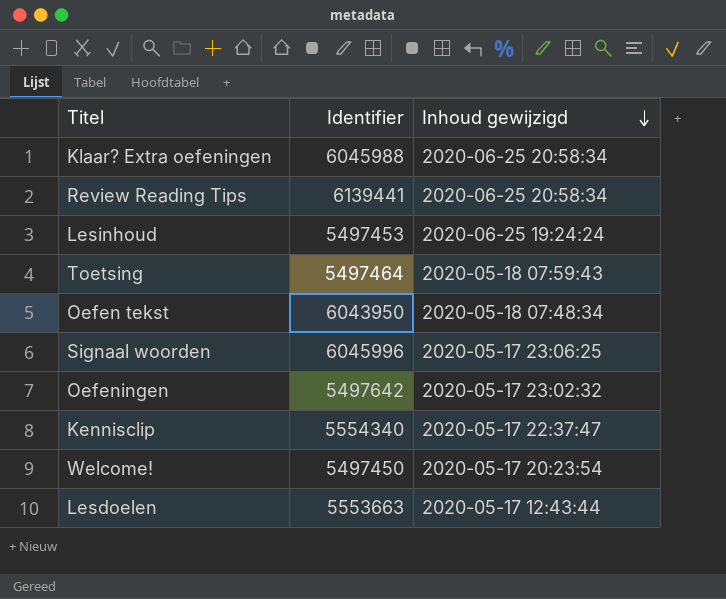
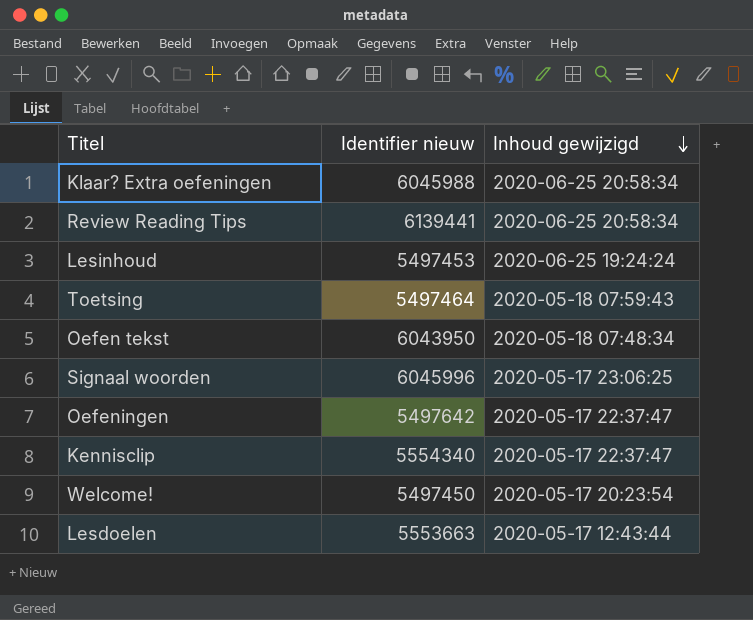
column name: Identifier -> Identifier nieuw
Oefeningen | Inhoud gewijzigd: 2020-05-17 23:02:32 -> 2020-05-17 22:37:47

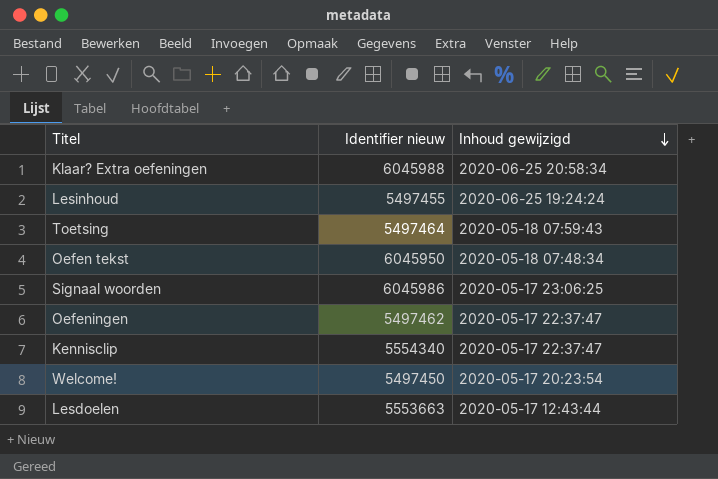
row Review Reading Tips: 6139441 | 2020-06-25 20:58:34 -> none
Lesinhoud | Identifier nieuw: 5497453 -> 5497455
Oefen tekst | Identifier nieuw: 6043950 -> 6045950
Signaal woorden | Identifier nieuw: 6045996 -> 6045986
Oefeningen | Identifier nieuw: 5497642 -> 5497462

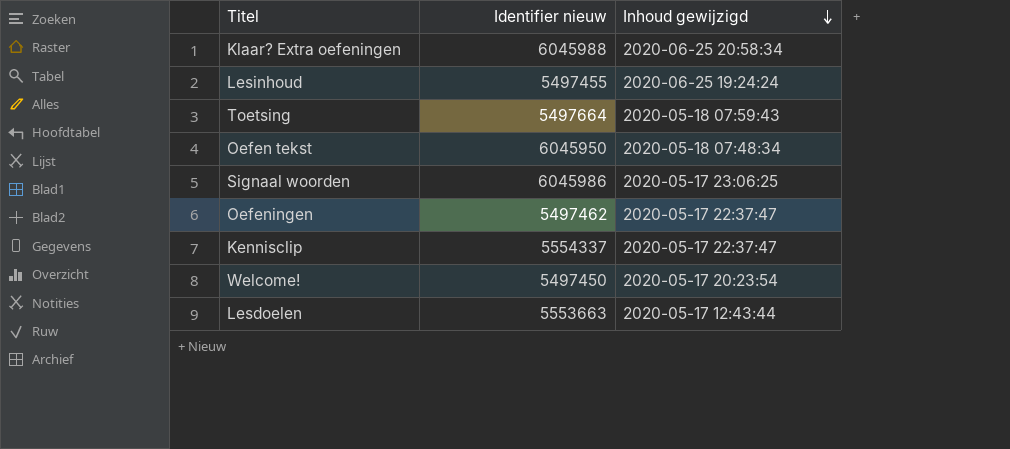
Toetsing | Identifier nieuw: 5497464 -> 5497664
Kennisclip | Identifier nieuw: 5554340 -> 5554337

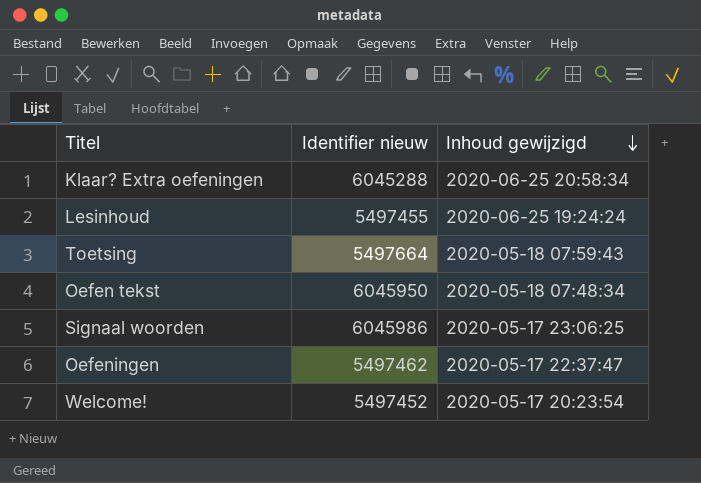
row Kennisclip: 5554337 | 2020-05-17 22:37:47 -> none
row Lesdoelen: 5553663 | 2020-05-17 12:43:44 -> none
Klaar? Extra oefeningen | Identifier nieuw: 6045988 -> 6045288
Welcome! | Identifier nieuw: 5497450 -> 5497452

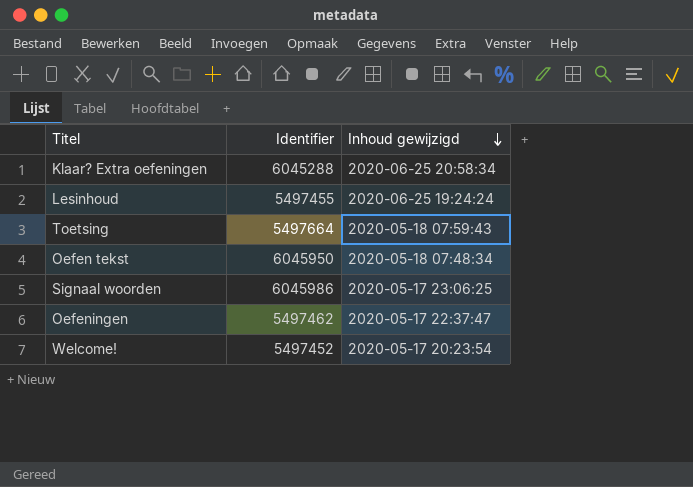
column name: Identifier nieuw -> Identifier

